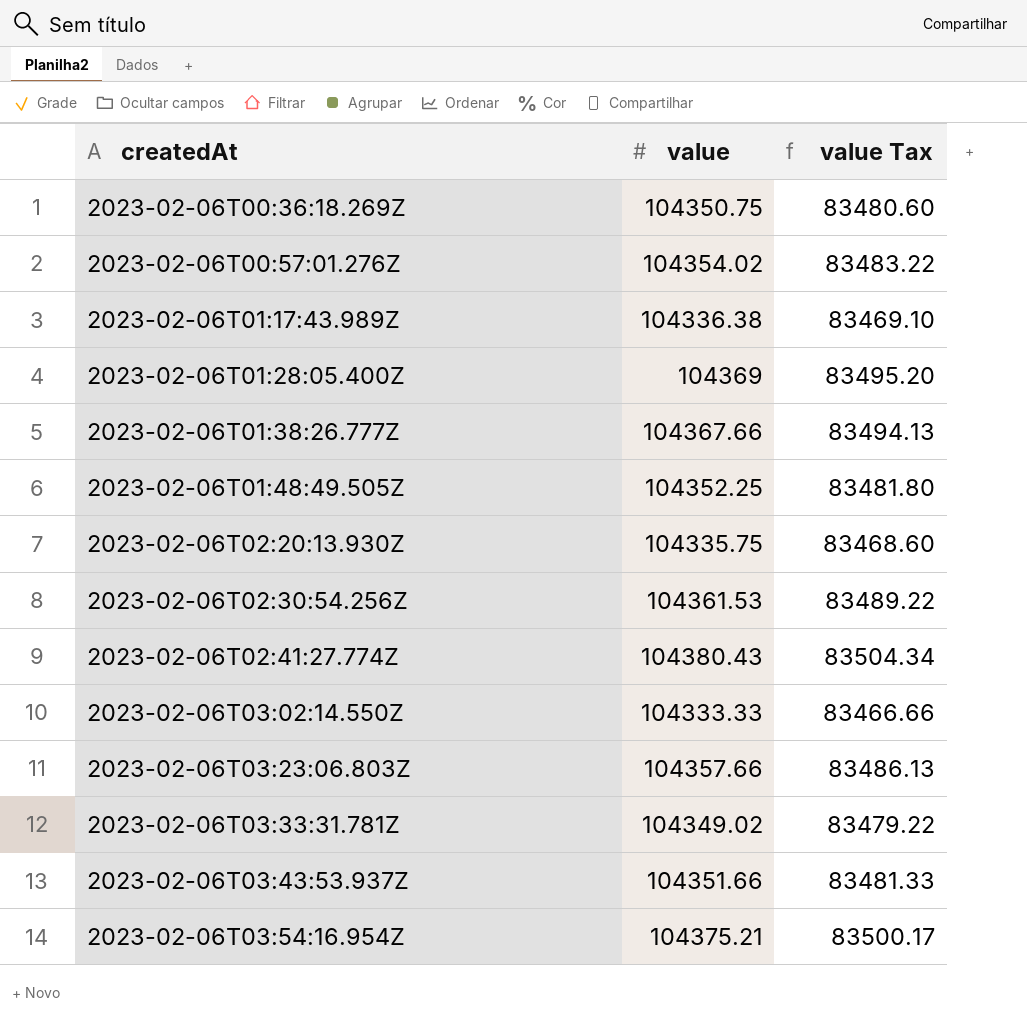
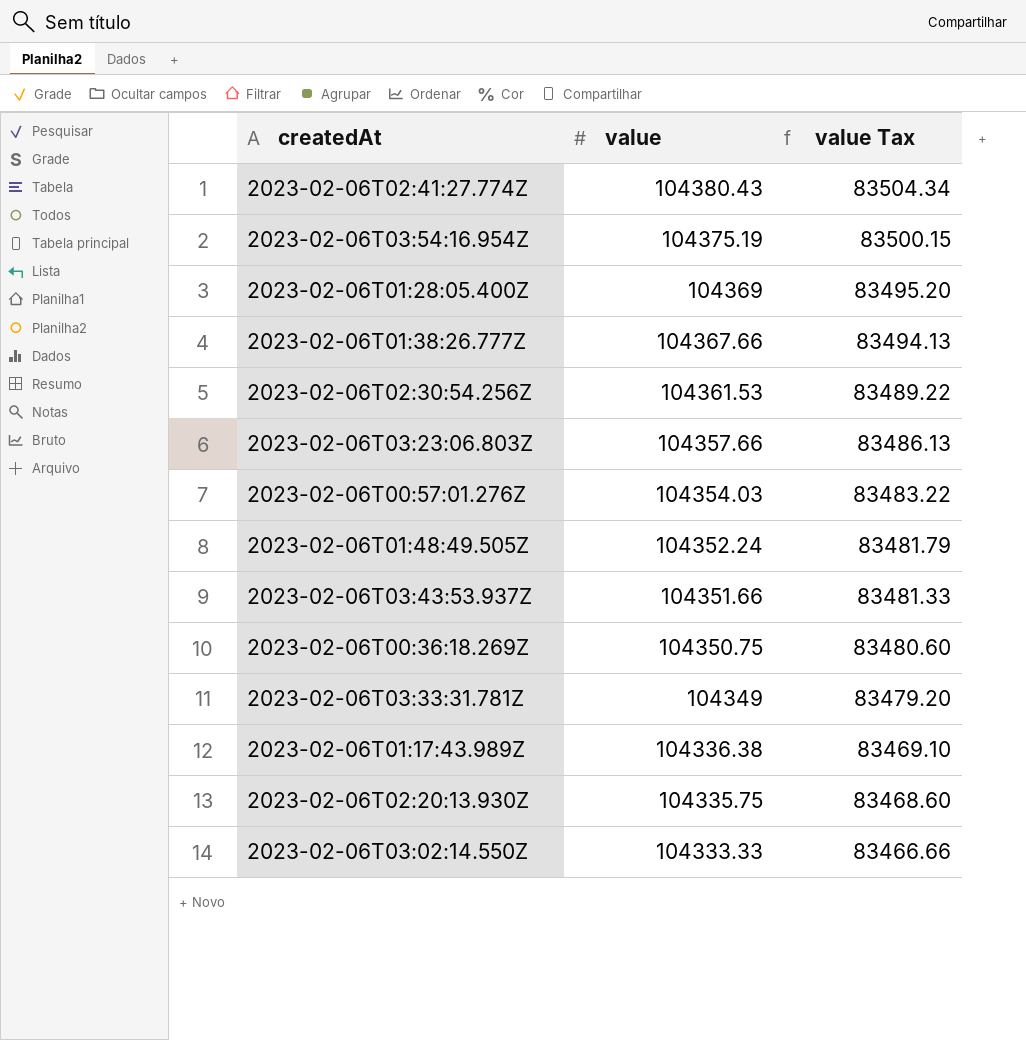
row order: createdAt ascending -> value descending
2023-02-06T03:54:16.954Z | value: 104375.21 -> 104375.19
2023-02-06T03:54:16.954Z | value Tax: 83500.17 -> 83500.15
2023-02-06T00:57:01.276Z | value: 104354.02 -> 104354.03
2023-02-06T01:48:49.505Z | value: 104352.25 -> 104352.24
2023-02-06T01:48:49.505Z | value Tax: 83481.80 -> 83481.79
2023-02-06T03:33:31.781Z | value: 104349.02 -> 104349
2023-02-06T03:33:31.781Z | value Tax: 83479.22 -> 83479.20

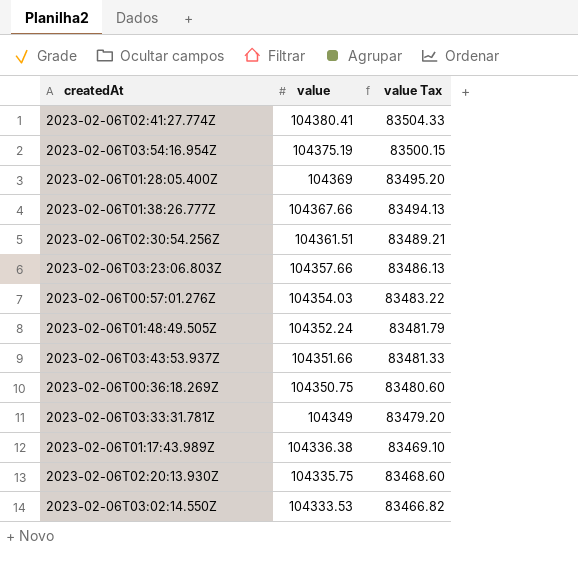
2023-02-06T02:41:27.774Z | value: 104380.43 -> 104380.41
2023-02-06T02:41:27.774Z | value Tax: 83504.34 -> 83504.33
2023-02-06T02:30:54.256Z | value: 104361.53 -> 104361.51
2023-02-06T02:30:54.256Z | value Tax: 83489.22 -> 83489.21
2023-02-06T03:02:14.550Z | value: 104333.33 -> 104333.53
2023-02-06T03:02:14.550Z | value Tax: 83466.66 -> 83466.82

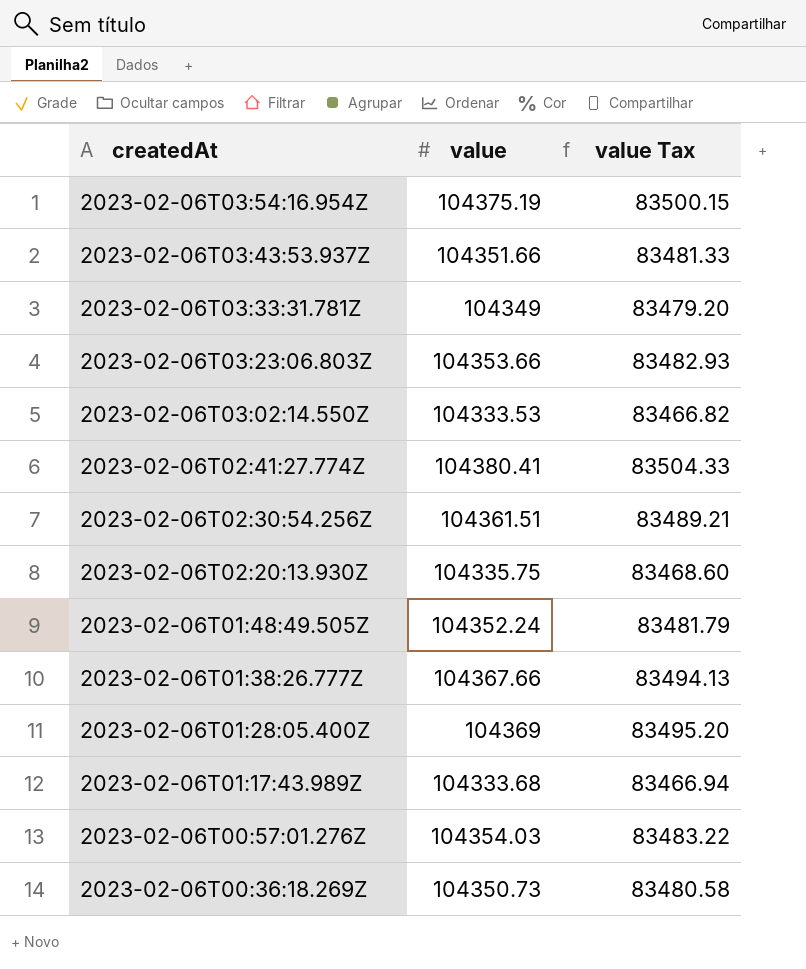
row order: value descending -> createdAt descending
2023-02-06T03:23:06.803Z | value: 104357.66 -> 104353.66
2023-02-06T03:23:06.803Z | value Tax: 83486.13 -> 83482.93
2023-02-06T01:17:43.989Z | value: 104336.38 -> 104333.68
2023-02-06T01:17:43.989Z | value Tax: 83469.10 -> 83466.94
2023-02-06T00:36:18.269Z | value: 104350.75 -> 104350.73
2023-02-06T00:36:18.269Z | value Tax: 83480.60 -> 83480.58

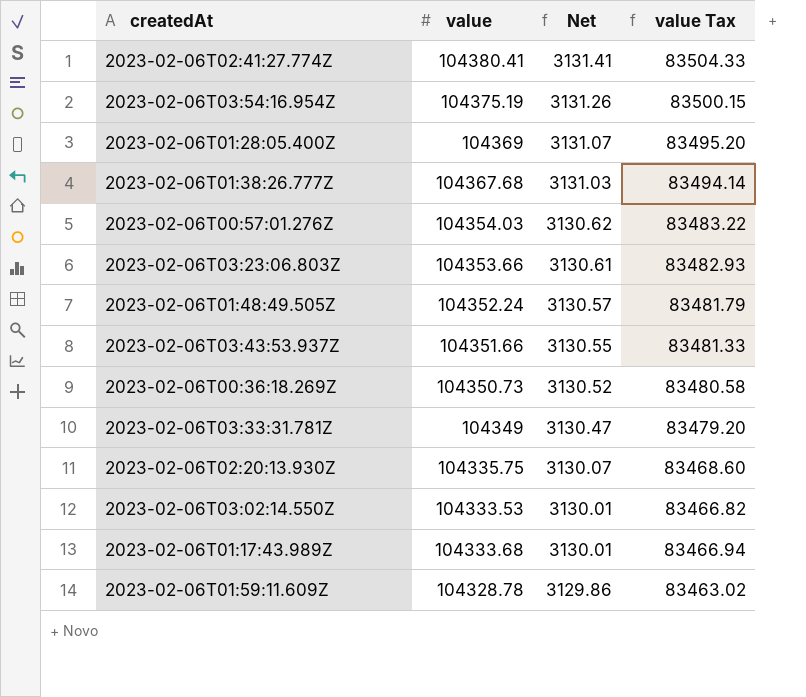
row order: createdAt descending -> Net descending
column Net | formula: none -> [value] * 0.03
row 2023-02-06T02:30:54.256Z: 104361.51 | 83489.21 -> none
2023-02-06T01:38:26.777Z | value: 104367.66 -> 104367.68
2023-02-06T01:38:26.777Z | value Tax: 83494.13 -> 83494.14
row 2023-02-06T01:59:11.609Z: none -> 104328.78 | 3129.86 | 83463.02

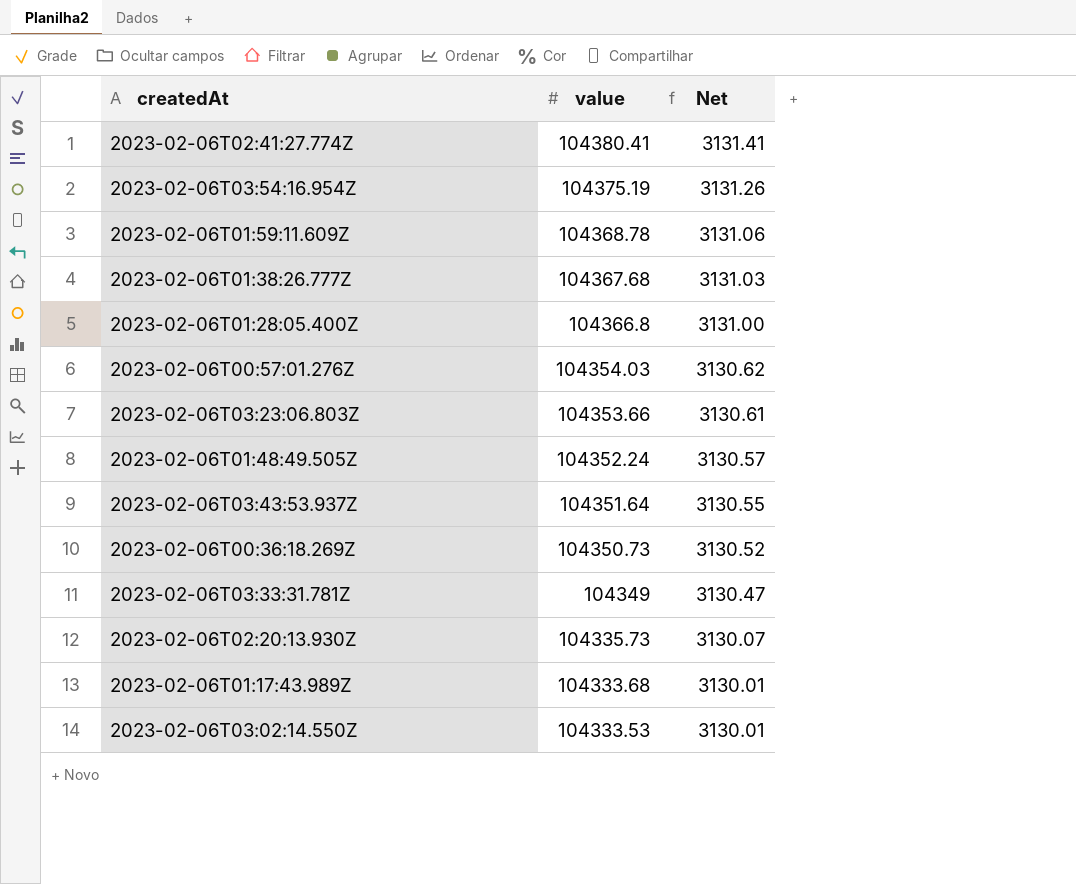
row order: Net descending -> value descending
column value Tax | formula: [value] * 0.8 -> none
2023-02-06T01:59:11.609Z | value: 104328.78 -> 104368.78
2023-02-06T01:59:11.609Z | Net: 3129.86 -> 3131.06
2023-02-06T01:28:05.400Z | value: 104369 -> 104366.8
2023-02-06T01:28:05.400Z | Net: 3131.07 -> 3131.00
2023-02-06T03:43:53.937Z | value: 104351.66 -> 104351.64
2023-02-06T02:20:13.930Z | value: 104335.75 -> 104335.73

